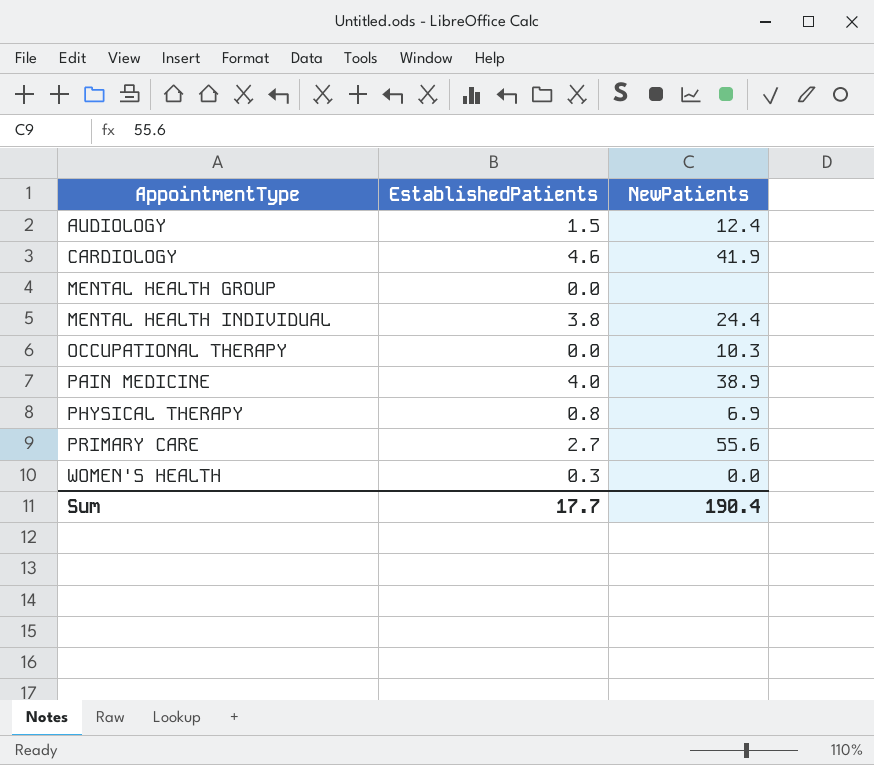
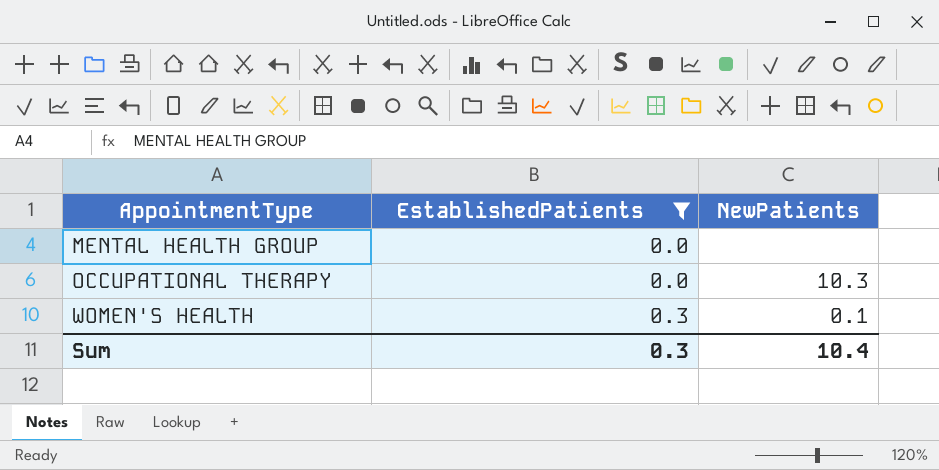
filter: none -> EstablishedPatients <= 0.3
WOMEN'S HEALTH | NewPatients: 0.0 -> 0.1
Sum | EstablishedPatients: 17.7 -> 0.3
Sum | NewPatients: 190.4 -> 10.4

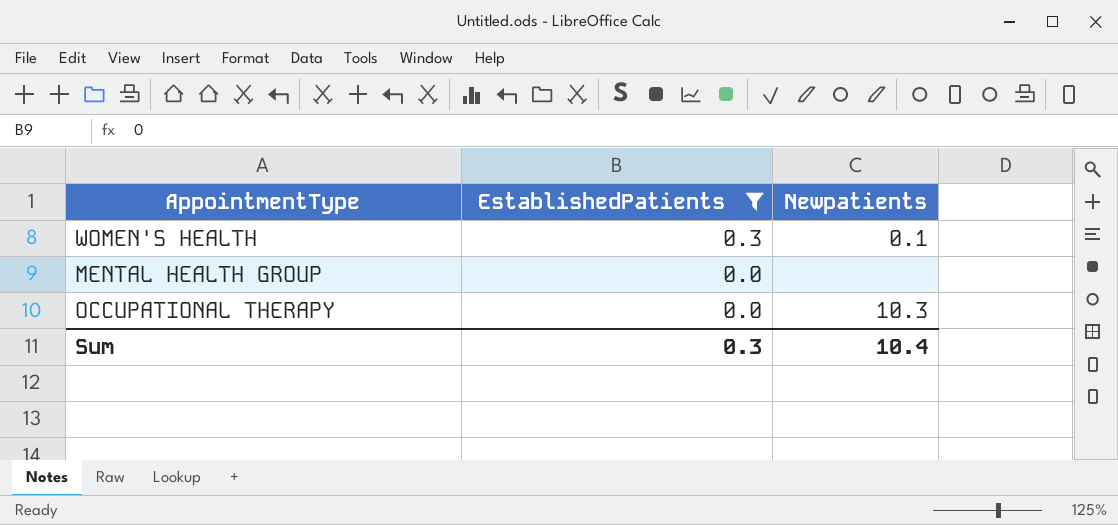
row order: AppointmentType ascending -> EstablishedPatients descending
column name: NewPatients -> Newpatients

